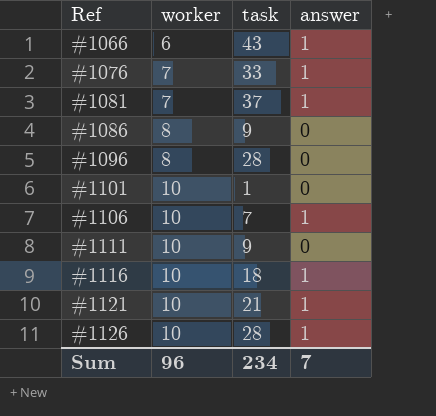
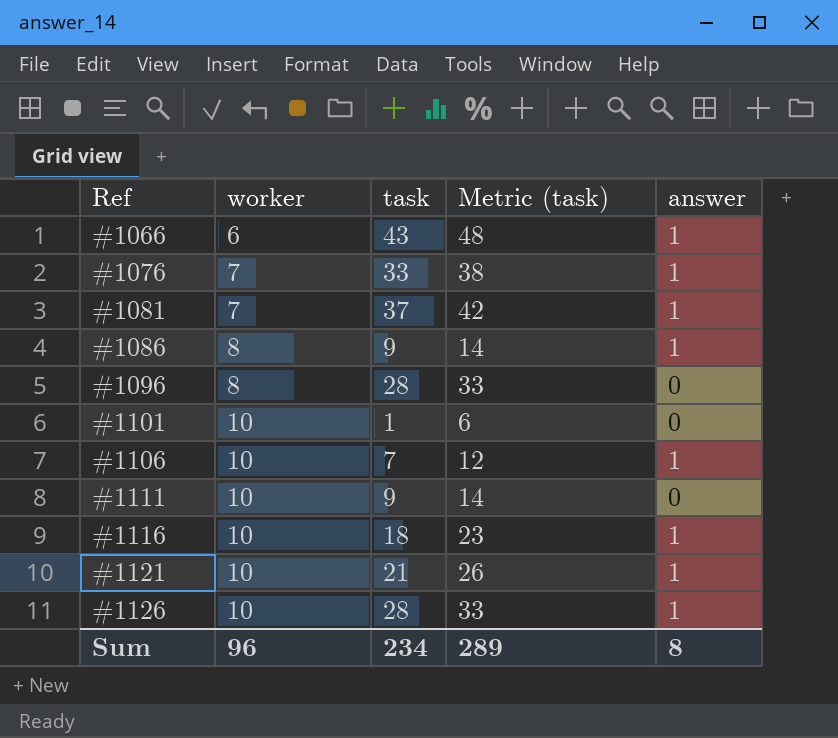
column Metric (task) | formula: none -> [task] + 5
#1086 | answer: 0 -> 1
Sum | answer: 7 -> 8

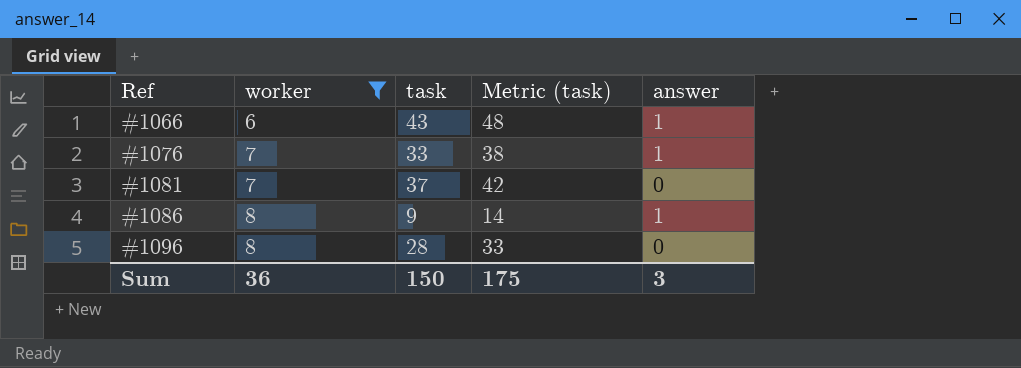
filter: none -> worker != 10
#1081 | answer: 1 -> 0
Sum | worker: 96 -> 36
Sum | task: 234 -> 150
Sum | Metric (task): 289 -> 175
Sum | answer: 8 -> 3

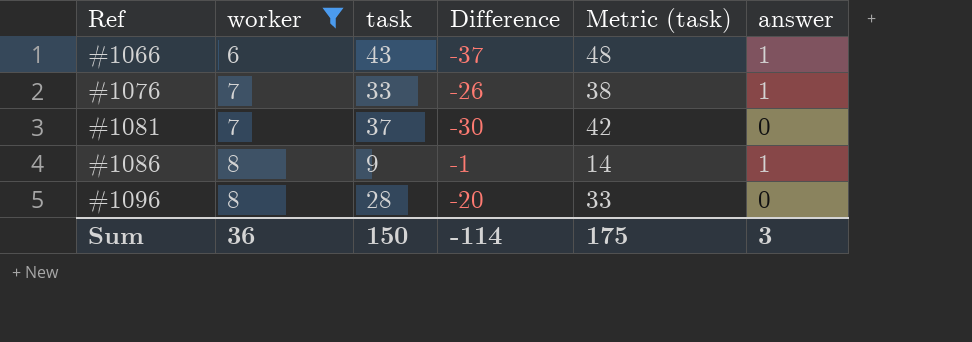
column Difference | formula: none -> [worker] - [task]

